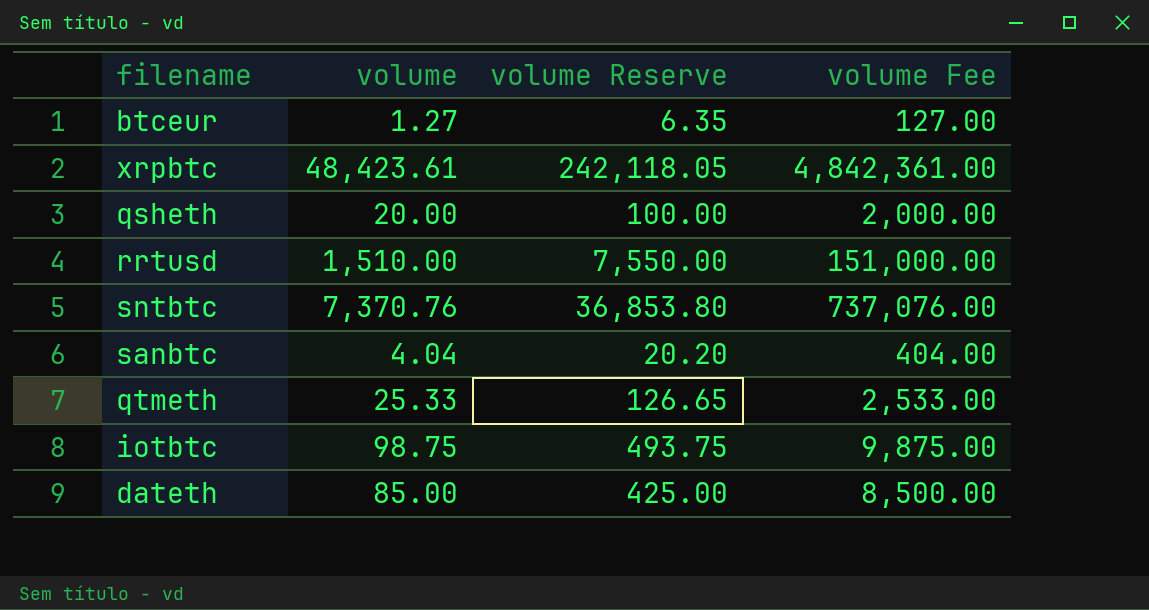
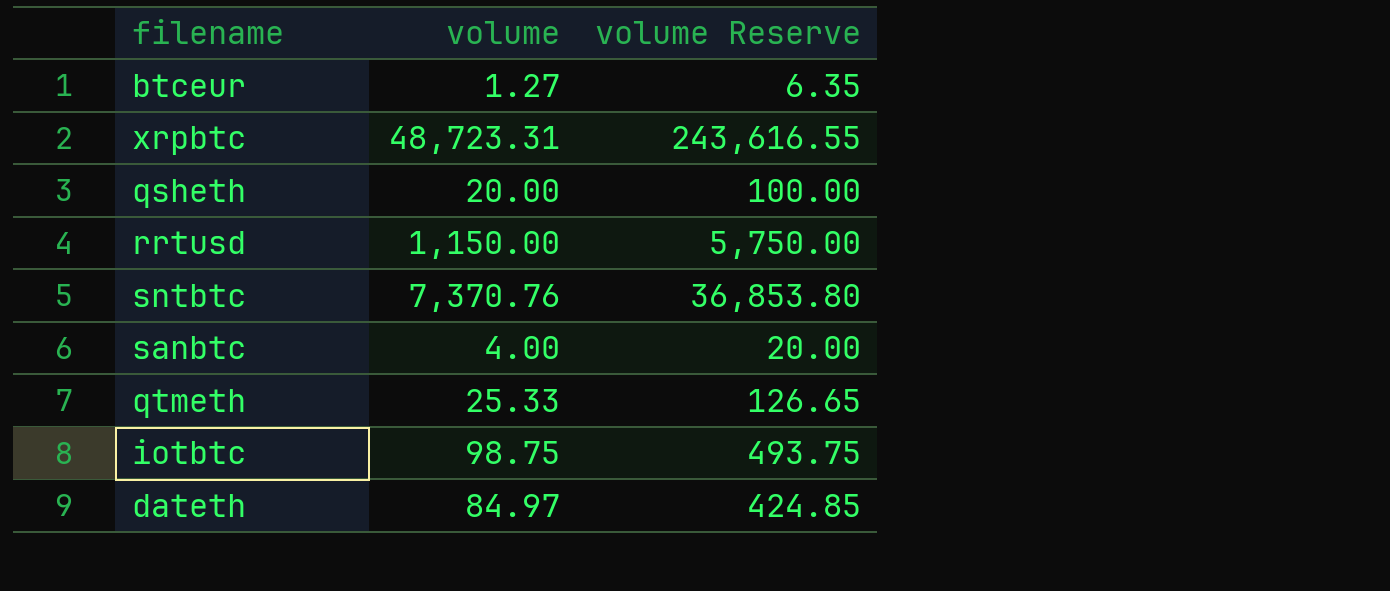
column volume Fee | formula: [volume] * 100 -> none
xrpbtc | volume: 48,423.61 -> 48,723.31
xrpbtc | volume Reserve: 242,118.05 -> 243,616.55
rrtusd | volume: 1,510.00 -> 1,150.00
rrtusd | volume Reserve: 7,550.00 -> 5,750.00
sanbtc | volume: 4.04 -> 4.00
sanbtc | volume Reserve: 20.20 -> 20.00
dateth | volume: 85.00 -> 84.97
dateth | volume Reserve: 425.00 -> 424.85

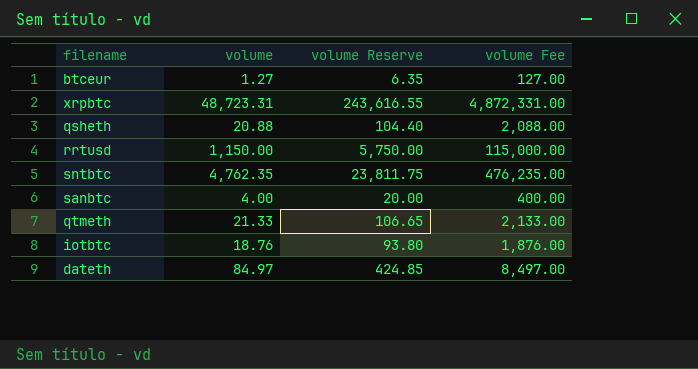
column volume Fee | formula: none -> [volume] * 100
qsheth | volume: 20.00 -> 20.88
qsheth | volume Reserve: 100.00 -> 104.40
sntbtc | volume: 7,370.76 -> 4,762.35
sntbtc | volume Reserve: 36,853.80 -> 23,811.75
qtmeth | volume: 25.33 -> 21.33
qtmeth | volume Reserve: 126.65 -> 106.65
iotbtc | volume: 98.75 -> 18.76
iotbtc | volume Reserve: 493.75 -> 93.80

